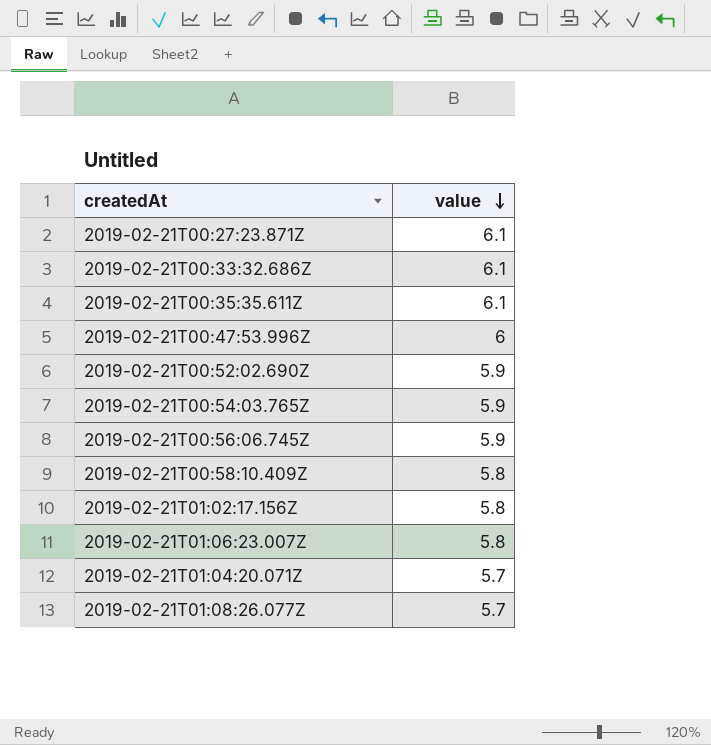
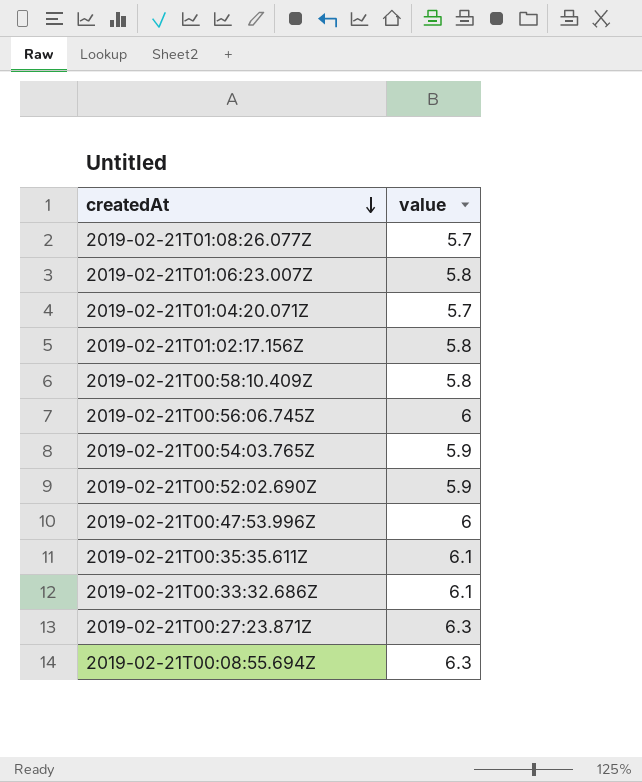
row order: value descending -> createdAt descending
2019-02-21T00:56:06.745Z | value: 5.9 -> 6
2019-02-21T00:27:23.871Z | value: 6.1 -> 6.3
row 2019-02-21T00:08:55.694Z: none -> 6.3

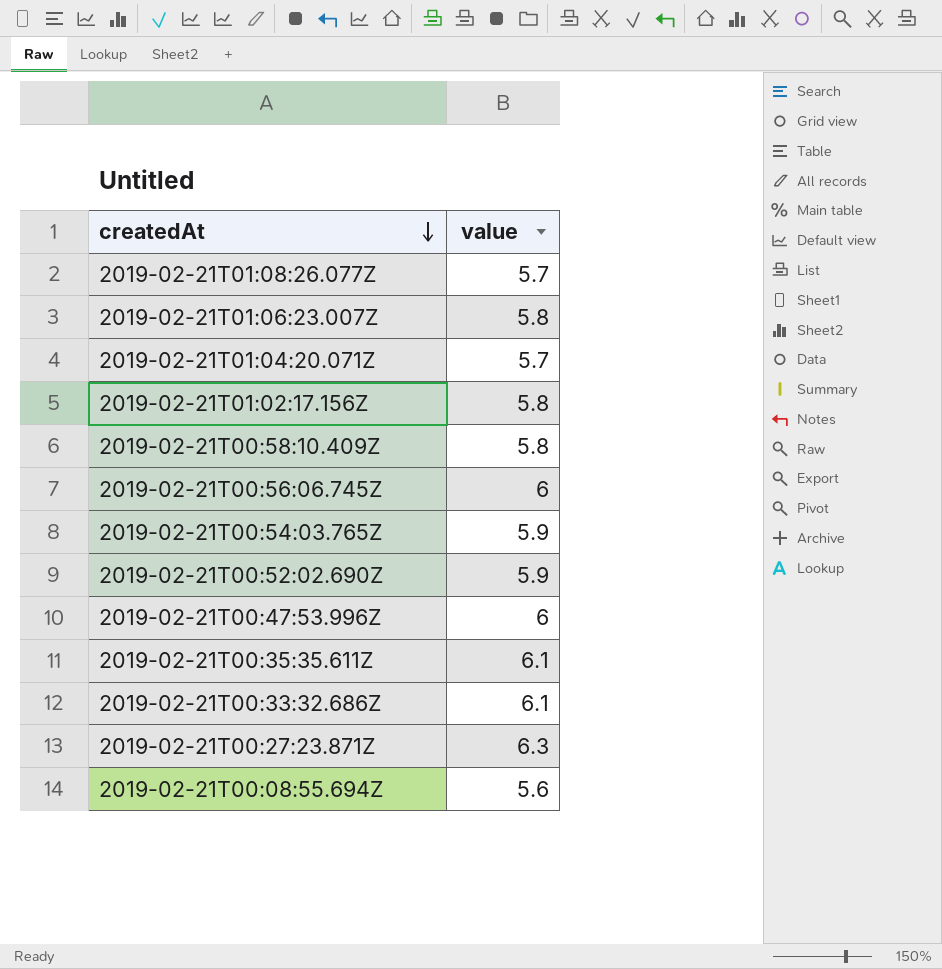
2019-02-21T00:08:55.694Z | value: 6.3 -> 5.6

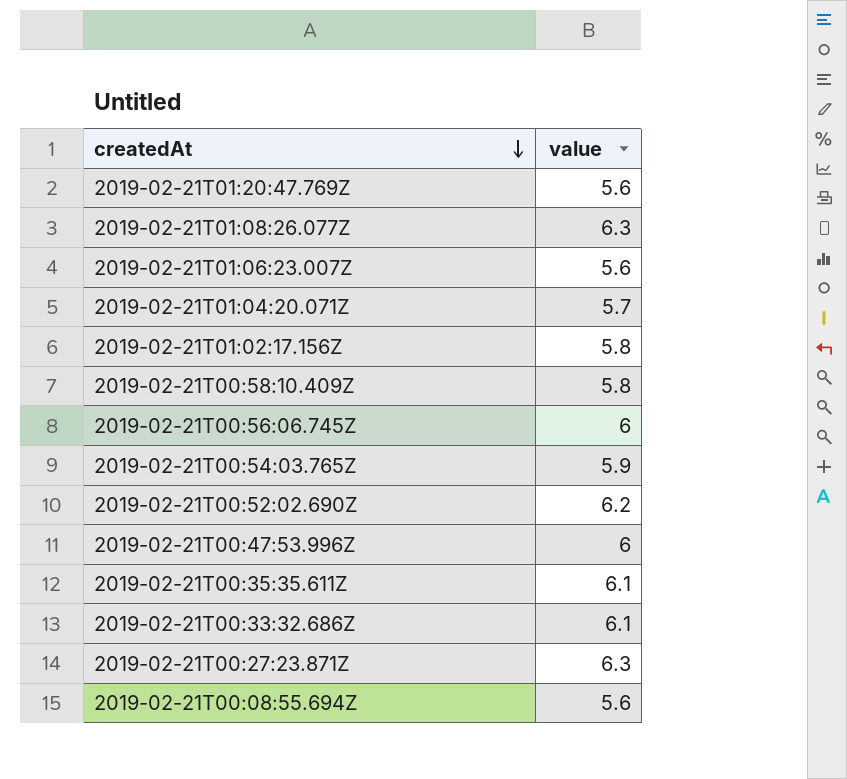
row 2019-02-21T01:20:47.769Z: none -> 5.6
2019-02-21T01:08:26.077Z | value: 5.7 -> 6.3
2019-02-21T01:06:23.007Z | value: 5.8 -> 5.6
2019-02-21T00:52:02.690Z | value: 5.9 -> 6.2

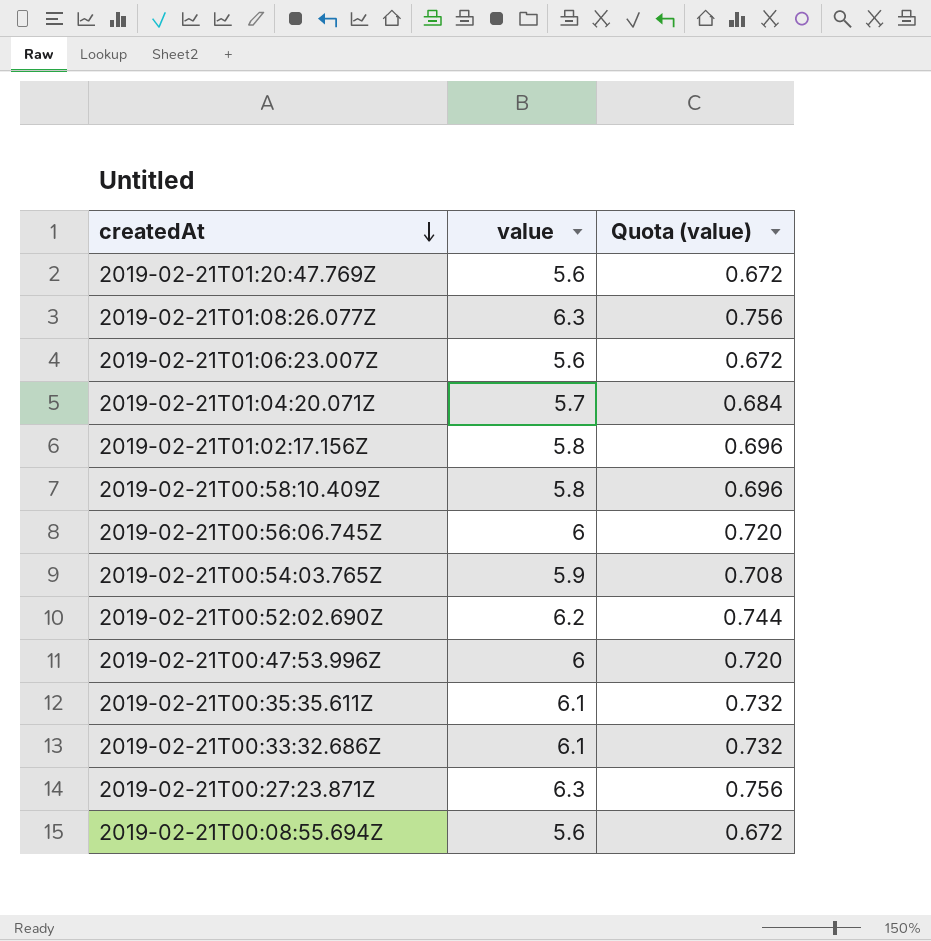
column Quota (value) | formula: none -> [value] * 0.12

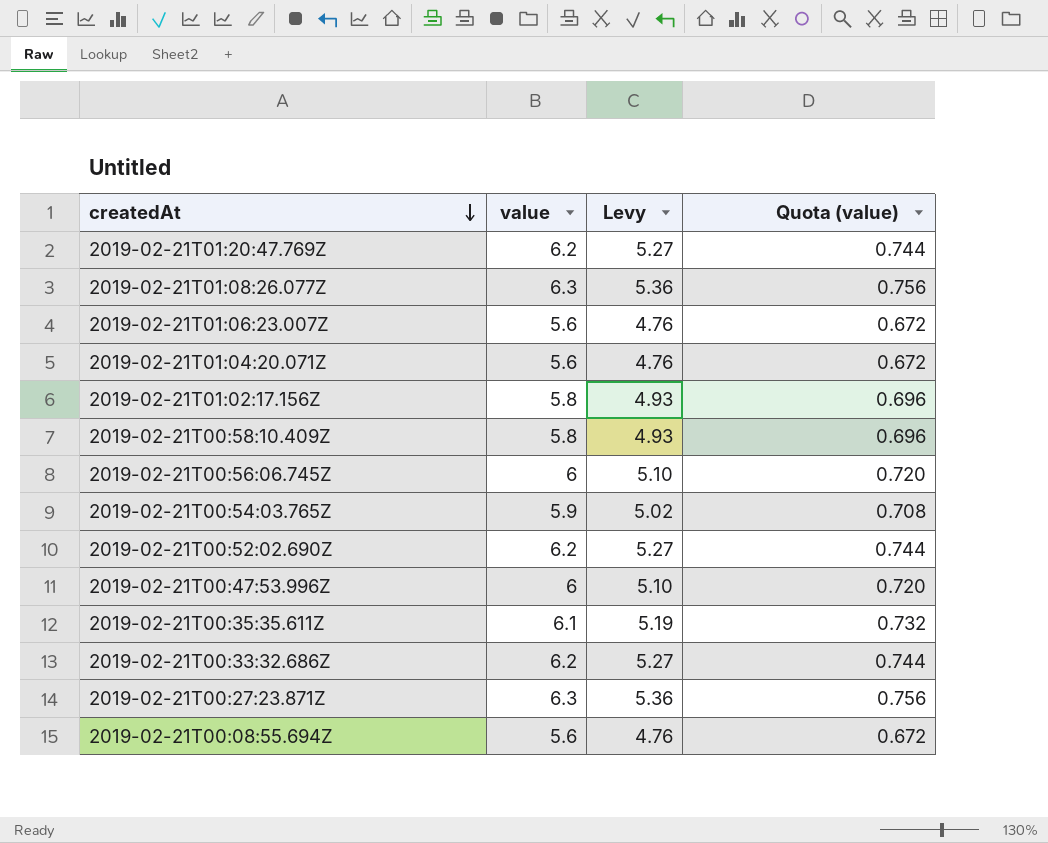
column Levy | formula: none -> [value] * 0.85
2019-02-21T01:20:47.769Z | value: 5.6 -> 6.2
2019-02-21T01:20:47.769Z | Quota (value): 0.672 -> 0.744
2019-02-21T01:04:20.071Z | value: 5.7 -> 5.6
2019-02-21T01:04:20.071Z | Quota (value): 0.684 -> 0.672
2019-02-21T00:33:32.686Z | value: 6.1 -> 6.2
2019-02-21T00:33:32.686Z | Quota (value): 0.732 -> 0.744

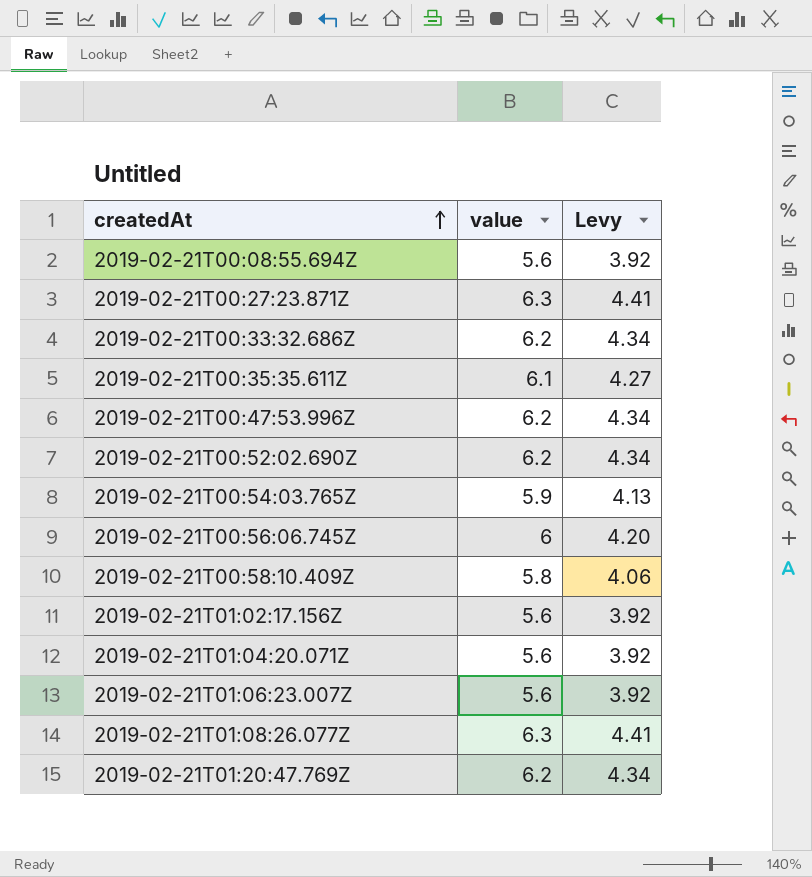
row order: createdAt descending -> createdAt ascending
column Quota (value) | formula: [value] * 0.12 -> none
column Levy | formula: [value] * 0.85 -> [value] * 0.7
2019-02-21T00:47:53.996Z | value: 6 -> 6.2
2019-02-21T01:02:17.156Z | value: 5.8 -> 5.6

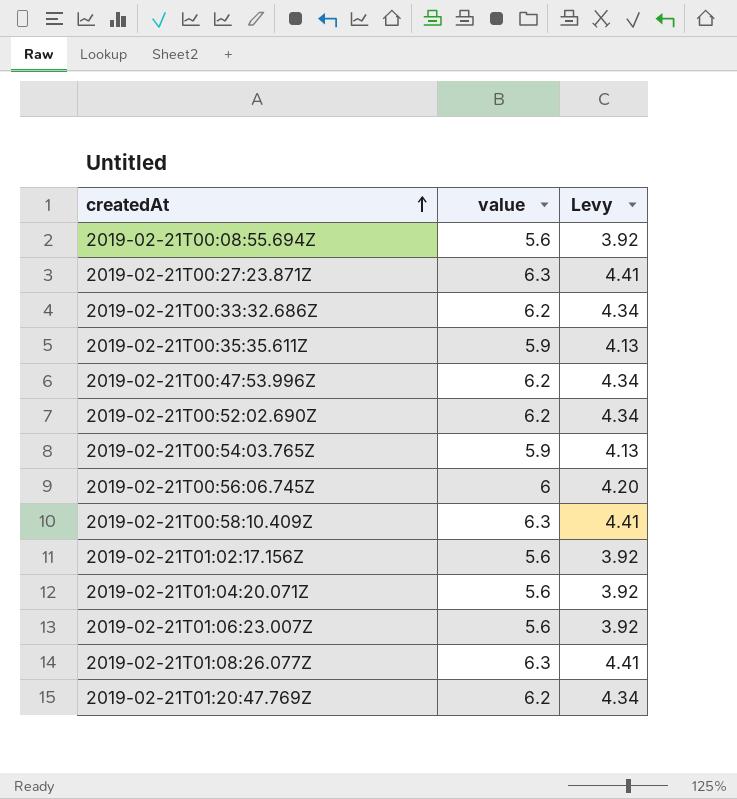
2019-02-21T00:35:35.611Z | value: 6.1 -> 5.9
2019-02-21T00:35:35.611Z | Levy: 4.27 -> 4.13
2019-02-21T00:58:10.409Z | value: 5.8 -> 6.3
2019-02-21T00:58:10.409Z | Levy: 4.06 -> 4.41

